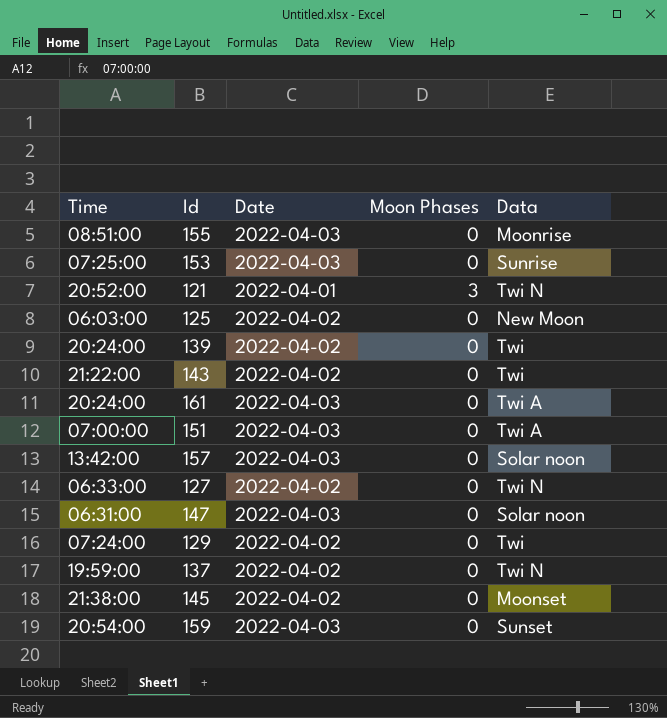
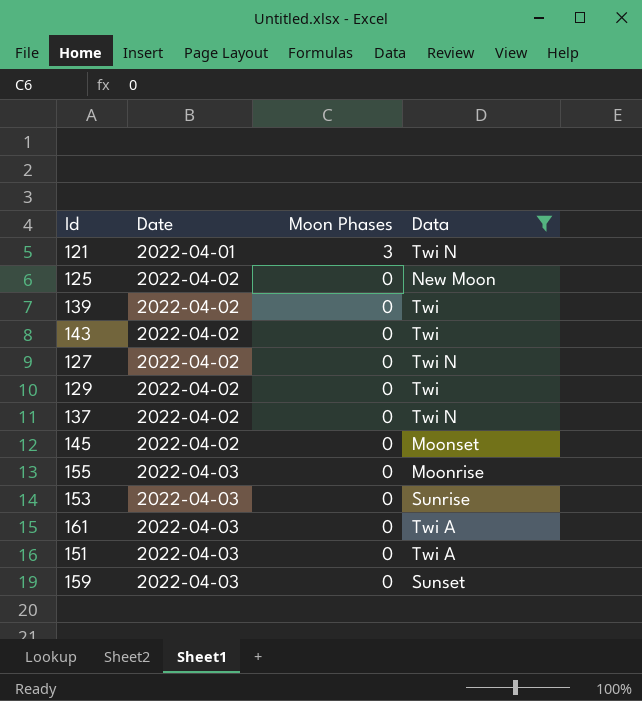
filter: none -> Data != Solar noon
row order: none -> Date ascending
column Time | position: 1 -> none

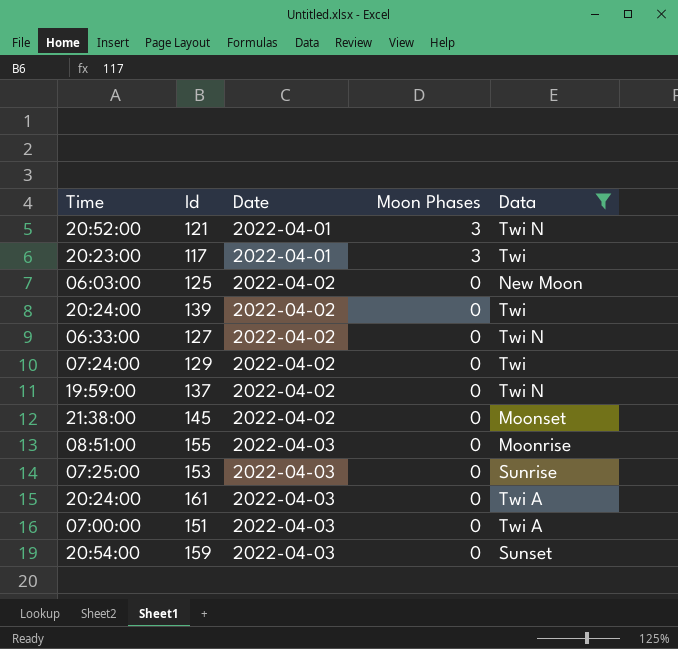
column Time | position: none -> 1
row 143: 2022-04-02 | 0 | Twi -> none
row 117: none -> 20:23:00 | 2022-04-01 | 3 | Twi

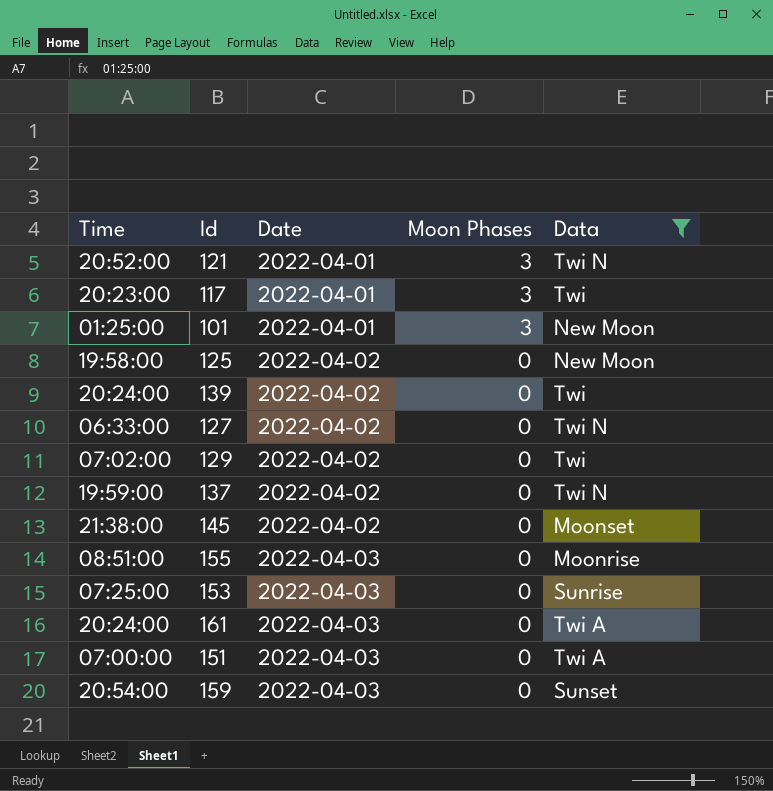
row 101: none -> 01:25:00 | 2022-04-01 | 3 | New Moon
125 | Time: 06:03:00 -> 19:58:00
129 | Time: 07:24:00 -> 07:02:00

